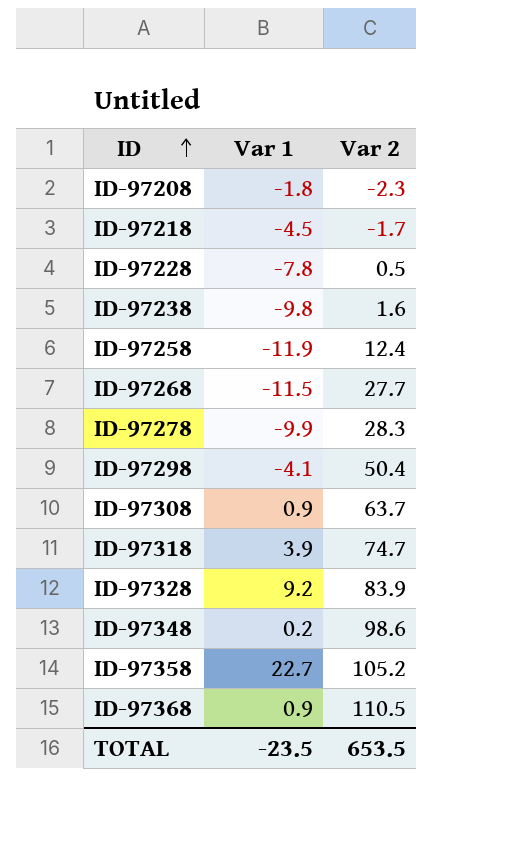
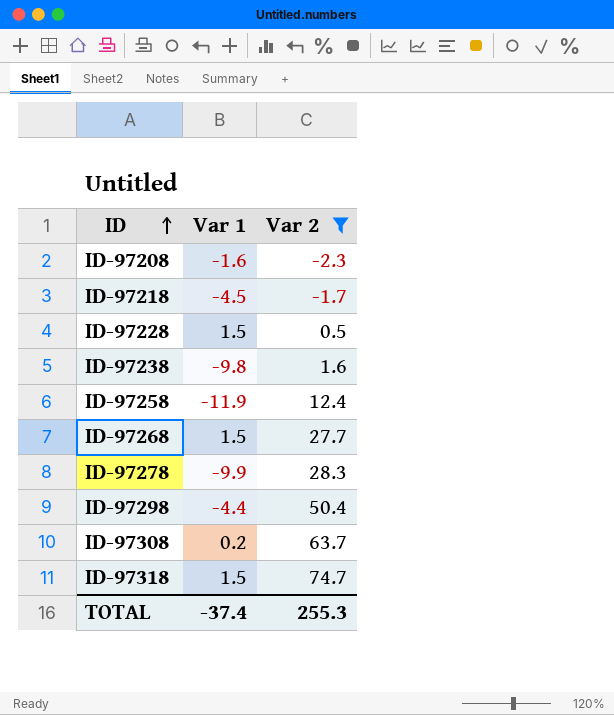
filter: none -> Var 2 <= 74.7
ID-97208 | Var 1: -1.8 -> -1.6
ID-97228 | Var 1: -7.8 -> 1.5
ID-97268 | Var 1: -11.5 -> 1.5
ID-97298 | Var 1: -4.1 -> -4.4
ID-97308 | Var 1: 0.9 -> 0.2
ID-97318 | Var 1: 3.9 -> 1.5
TOTAL | Var 1: -23.5 -> -37.4
TOTAL | Var 2: 653.5 -> 255.3

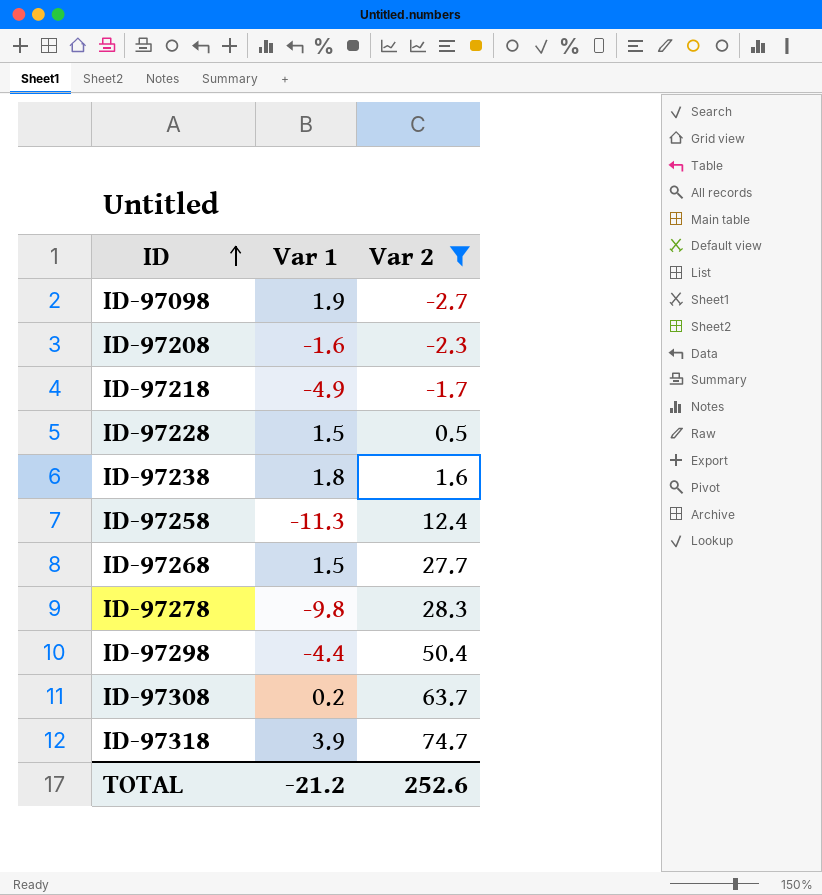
row ID-97098: none -> 1.9 | -2.7
ID-97218 | Var 1: -4.5 -> -4.9
ID-97238 | Var 1: -9.8 -> 1.8
ID-97258 | Var 1: -11.9 -> -11.3
ID-97278 | Var 1: -9.9 -> -9.8
ID-97318 | Var 1: 1.5 -> 3.9
TOTAL | Var 1: -37.4 -> -21.2
TOTAL | Var 2: 255.3 -> 252.6

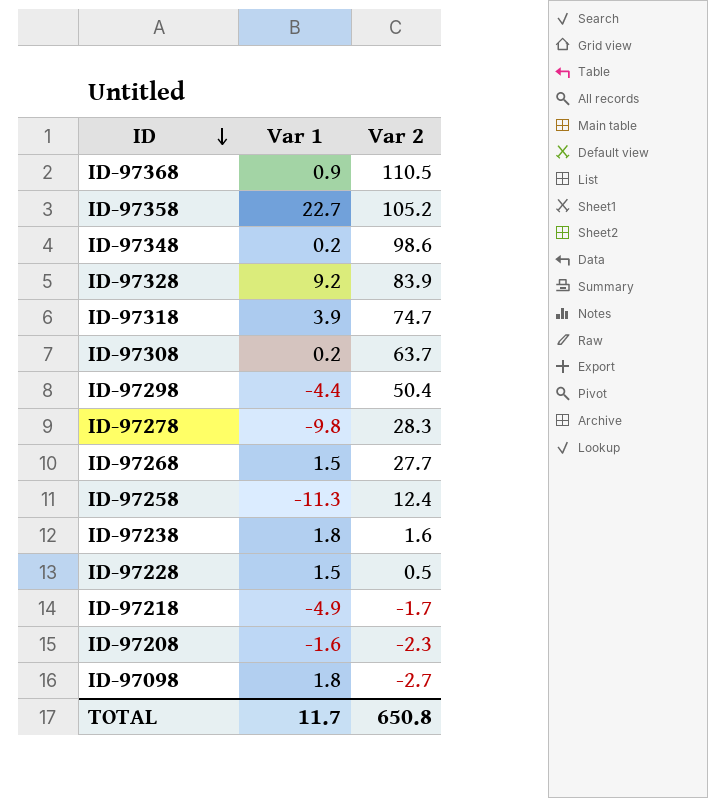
filter: Var 2 <= 74.7 -> none
row order: ID ascending -> ID descending
ID-97098 | Var 1: 1.9 -> 1.8
TOTAL | Var 1: -21.2 -> 11.7
TOTAL | Var 2: 252.6 -> 650.8

